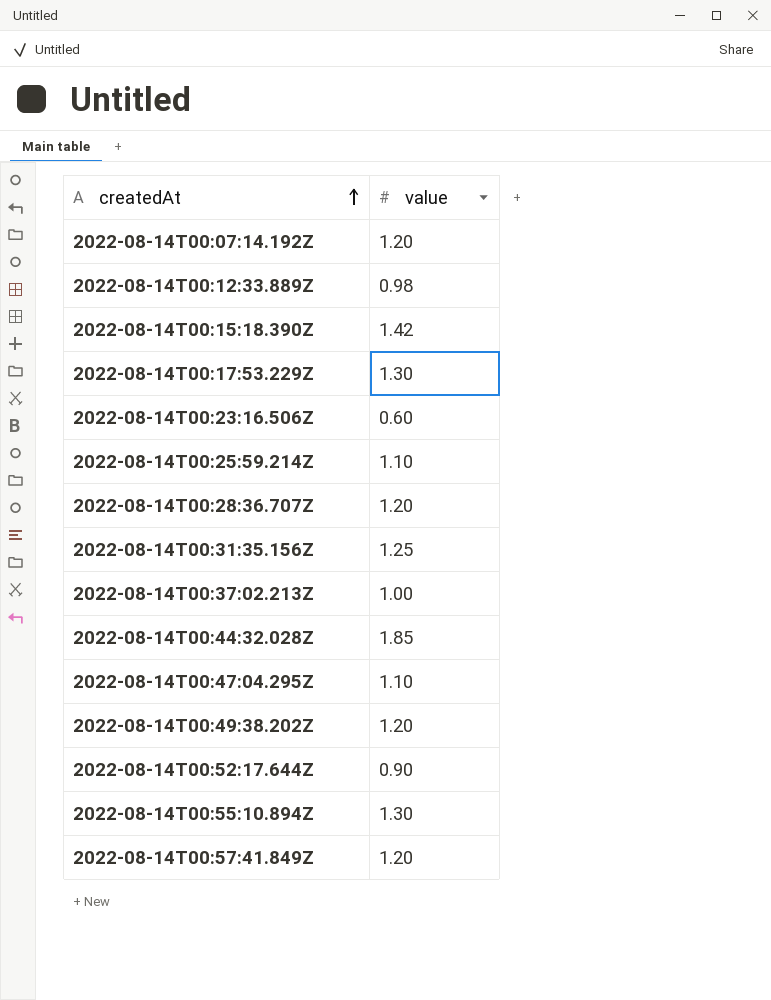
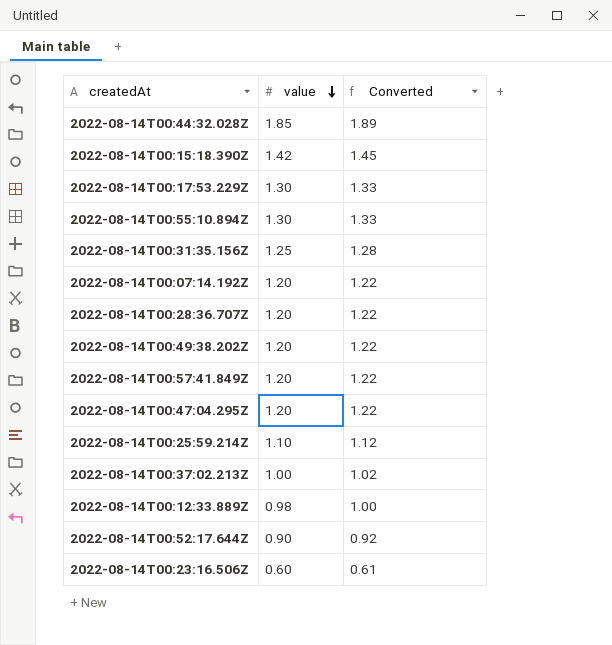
row order: createdAt ascending -> value descending
column Converted | formula: none -> [value] * 1.02
2022-08-14T00:47:04.295Z | value: 1.10 -> 1.20

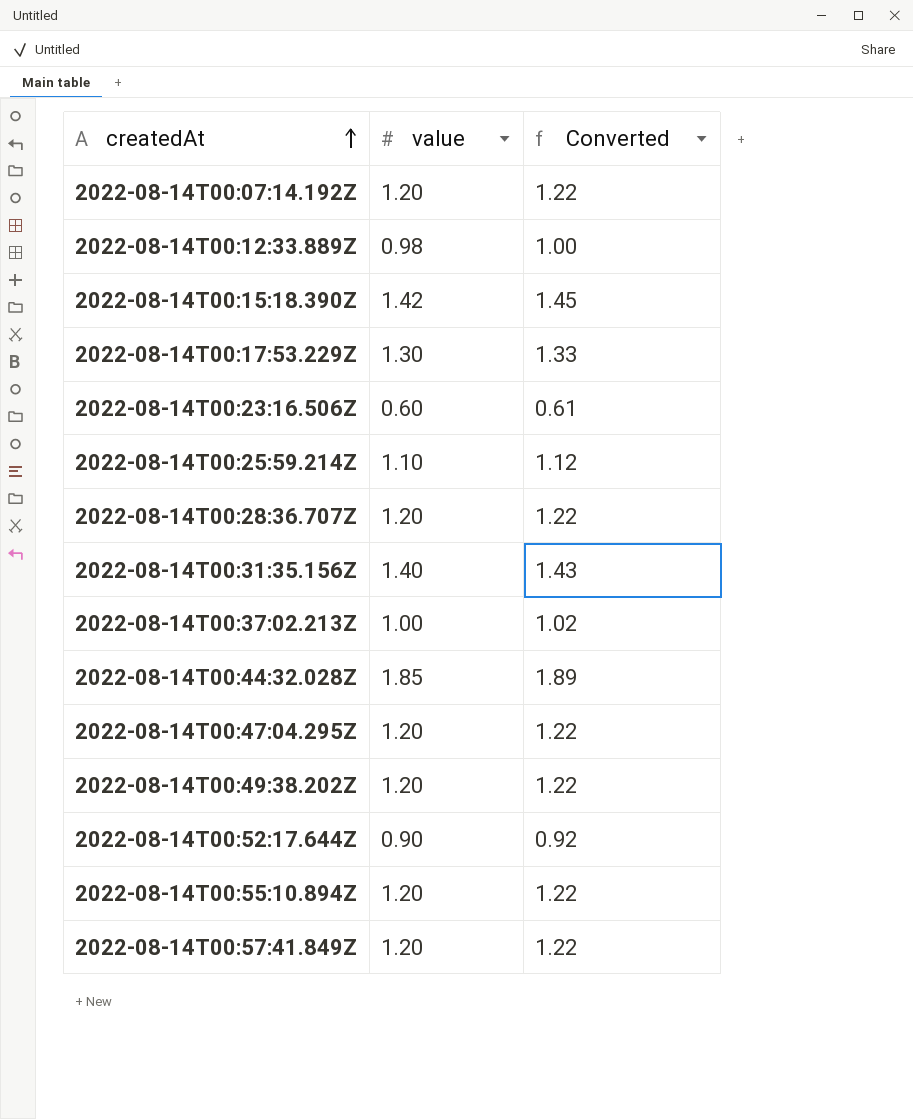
row order: value descending -> createdAt ascending
2022-08-14T00:31:35.156Z | value: 1.25 -> 1.40
2022-08-14T00:31:35.156Z | Converted: 1.28 -> 1.43
2022-08-14T00:55:10.894Z | value: 1.30 -> 1.20
2022-08-14T00:55:10.894Z | Converted: 1.33 -> 1.22

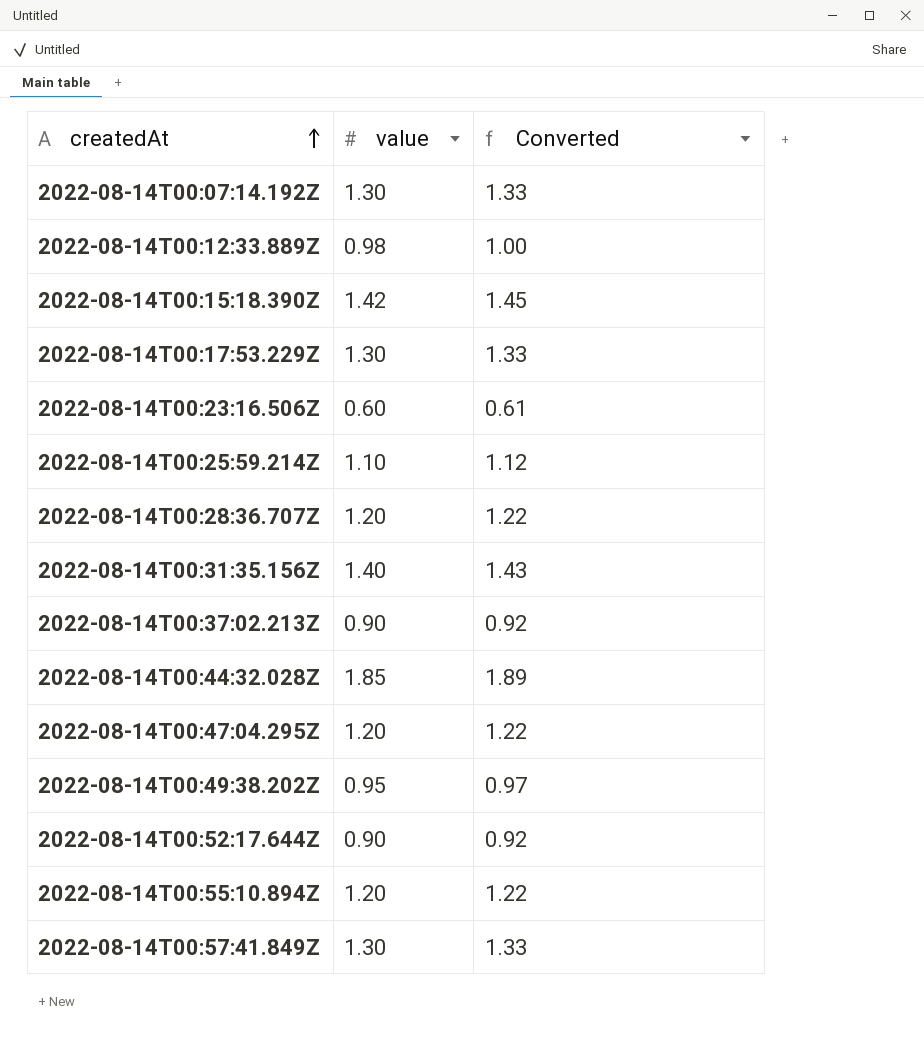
2022-08-14T00:07:14.192Z | value: 1.20 -> 1.30
2022-08-14T00:07:14.192Z | Converted: 1.22 -> 1.33
2022-08-14T00:37:02.213Z | value: 1.00 -> 0.90
2022-08-14T00:37:02.213Z | Converted: 1.02 -> 0.92
2022-08-14T00:49:38.202Z | value: 1.20 -> 0.95
2022-08-14T00:49:38.202Z | Converted: 1.22 -> 0.97
2022-08-14T00:57:41.849Z | value: 1.20 -> 1.30
2022-08-14T00:57:41.849Z | Converted: 1.22 -> 1.33

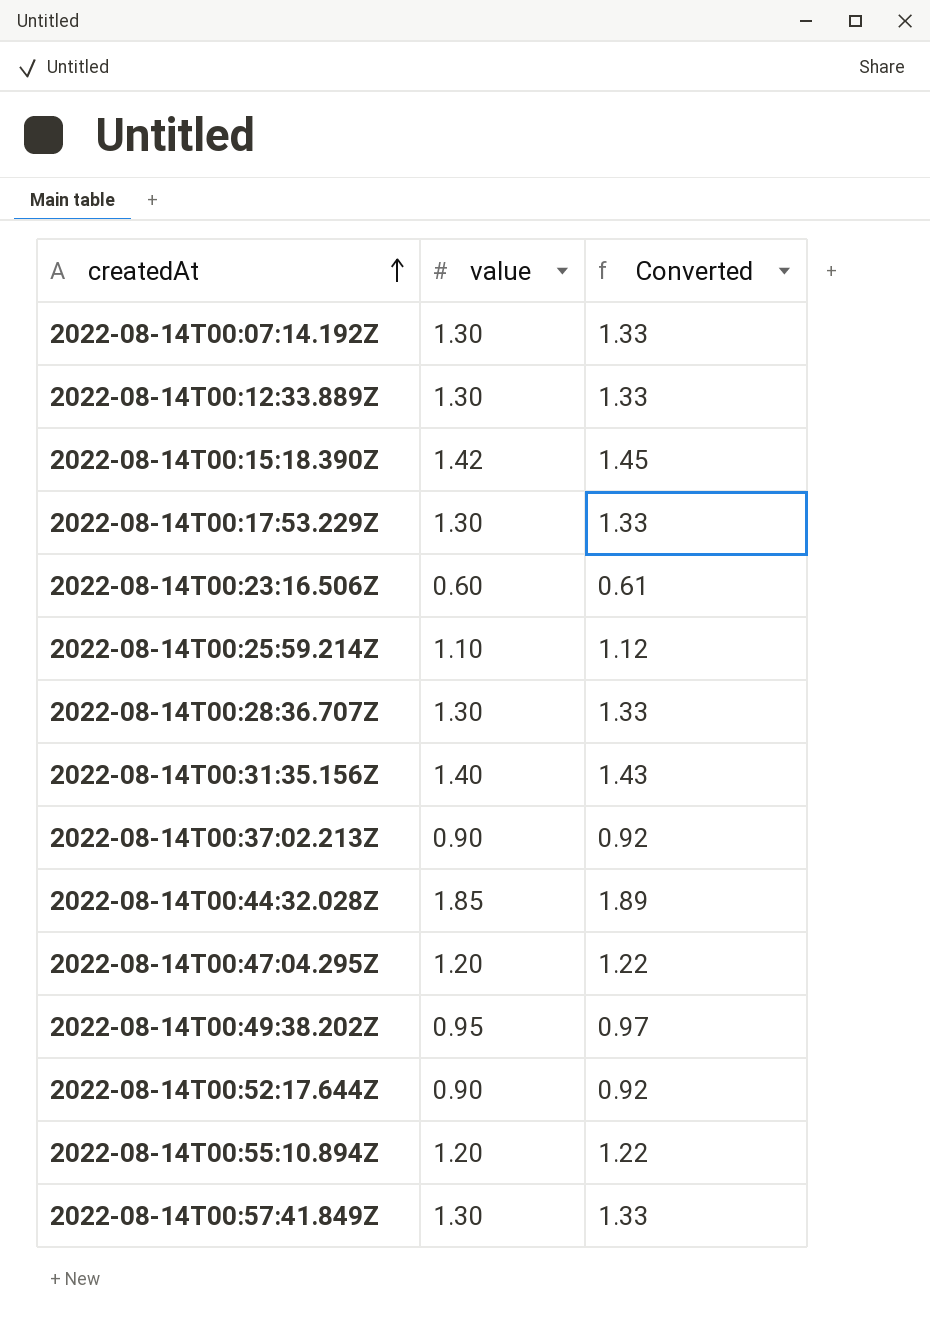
2022-08-14T00:12:33.889Z | value: 0.98 -> 1.30
2022-08-14T00:12:33.889Z | Converted: 1.00 -> 1.33
2022-08-14T00:28:36.707Z | value: 1.20 -> 1.30
2022-08-14T00:28:36.707Z | Converted: 1.22 -> 1.33

